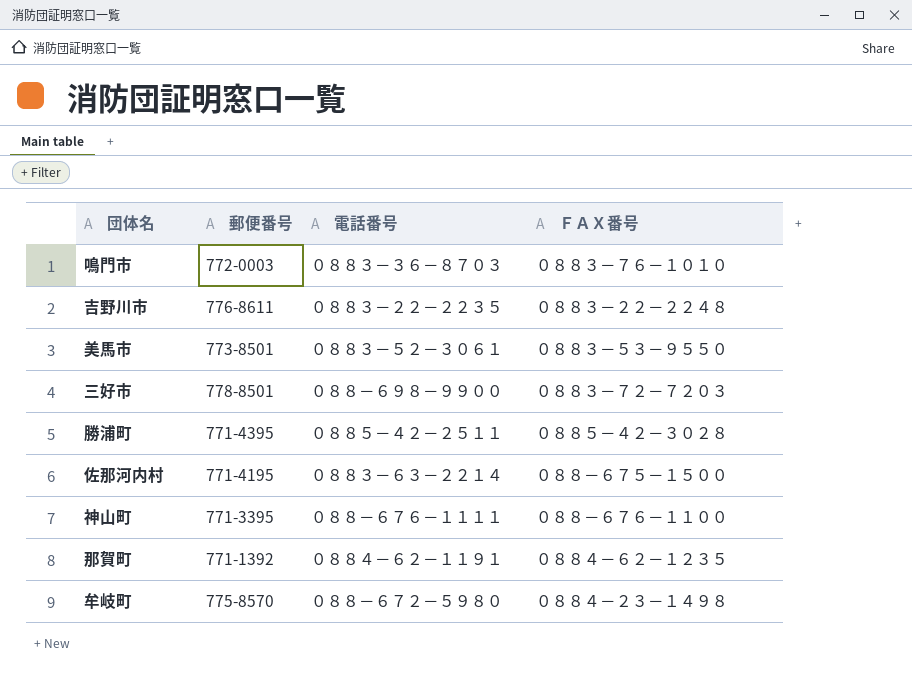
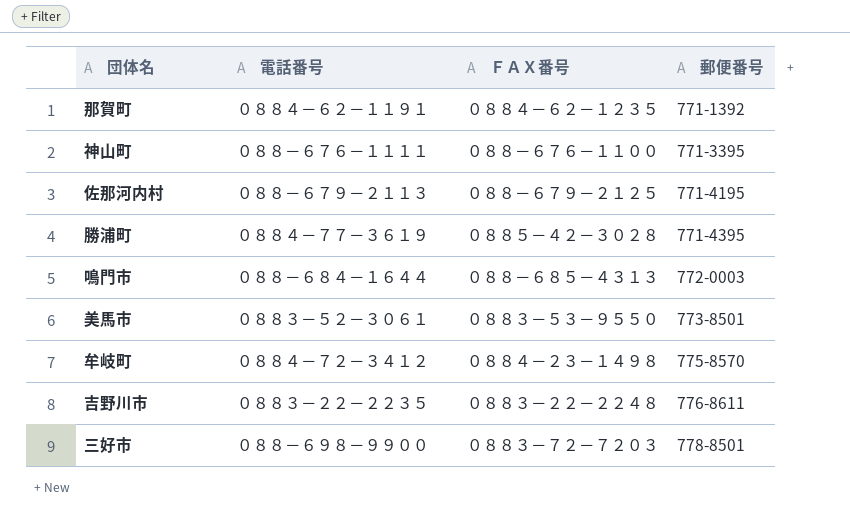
row order: none -> 郵便番号 ascending
column 郵便番号 | position: 2 -> 4
佐那河内村 | 電話番号: ０８８３－６３－２２１４ -> ０８８－６７９－２１１３
佐那河内村 | ＦＡＸ番号: ０８８－６７５－１５００ -> ０８８－６７９－２１２５
勝浦町 | 電話番号: ０８８５－４２－２５１１ -> ０８８４－７７－３６１９
鳴門市 | 電話番号: ０８８３－３６－８７０３ -> ０８８－６８４－１６４４
鳴門市 | ＦＡＸ番号: ０８８３－７６－１０１０ -> ０８８－６８５－４３１３
牟岐町 | 電話番号: ０８８－６７２－５９８０ -> ０８８４－７２－３４１２

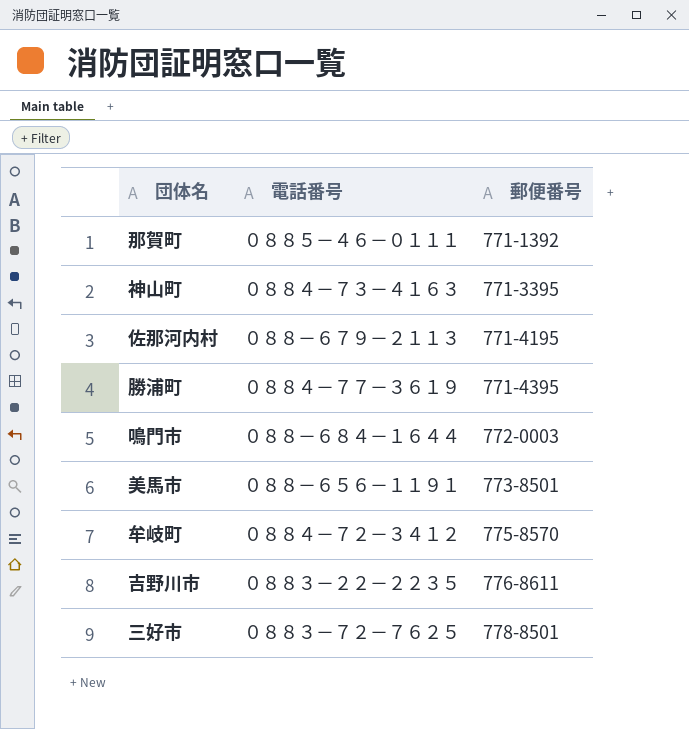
column ＦＡＸ番号 | position: 3 -> none
那賀町 | 電話番号: ０８８４－６２－１１９１ -> ０８８５－４６－０１１１
神山町 | 電話番号: ０８８－６７６－１１１１ -> ０８８４－７３－４１６３
美馬市 | 電話番号: ０８８３－５２－３０６１ -> ０８８－６５６－１１９１
三好市 | 電話番号: ０８８－６９８－９９００ -> ０８８３－７２－７６２５

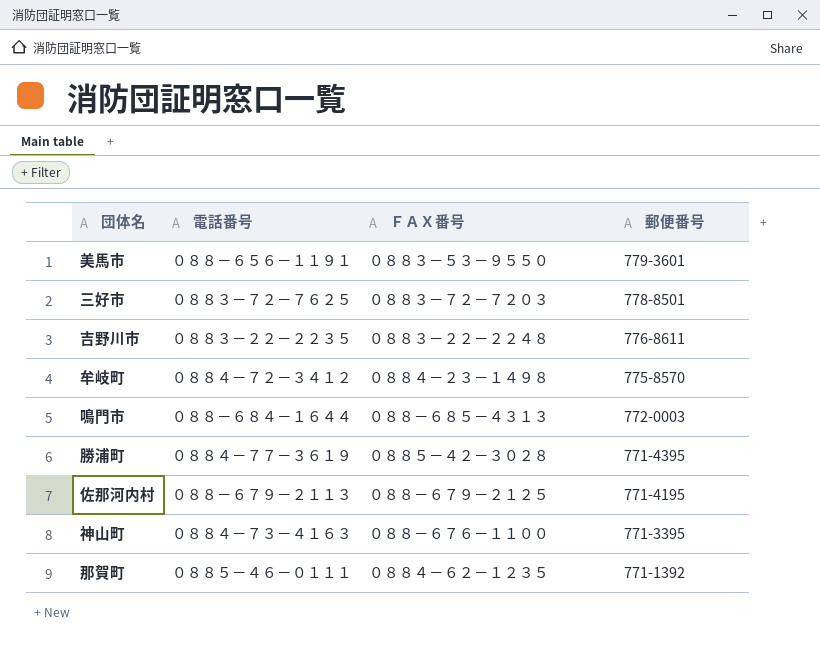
row order: 郵便番号 ascending -> 郵便番号 descending
column ＦＡＸ番号 | position: none -> 3
美馬市 | 郵便番号: 773-8501 -> 779-3601

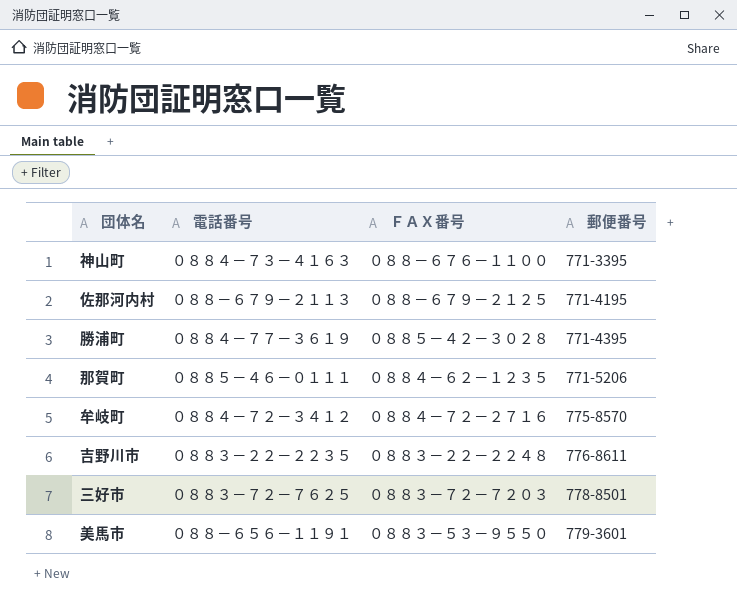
row order: 郵便番号 descending -> 郵便番号 ascending
row 鳴門市: ０８８－６８４－１６４４ | ０８８－６８５－４３１３ | 772-0003 -> none
那賀町 | 郵便番号: 771-1392 -> 771-5206
牟岐町 | ＦＡＸ番号: ０８８４－２３－１４９８ -> ０８８４－７２－２７１６

